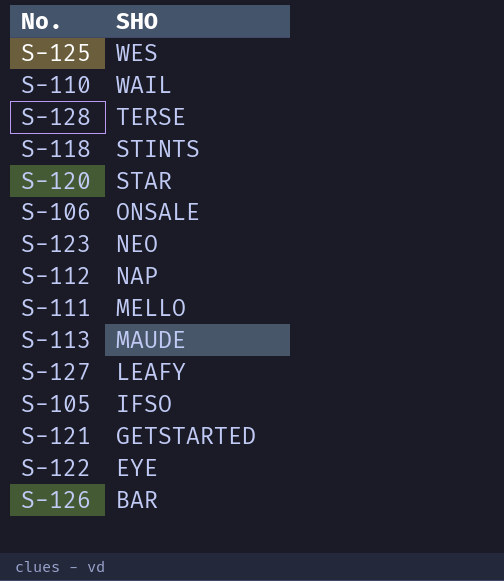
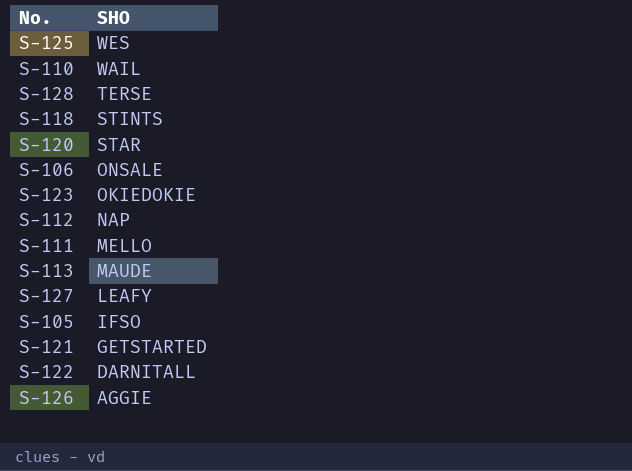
S-123 | SHO: NEO -> OKIEDOKIE
S-122 | SHO: EYE -> DARNITALL
S-126 | SHO: BAR -> AGGIE

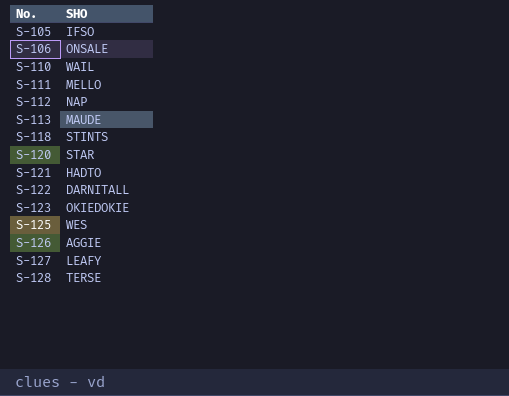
row order: SHO descending -> No. ascending
S-121 | SHO: GETSTARTED -> HADTO

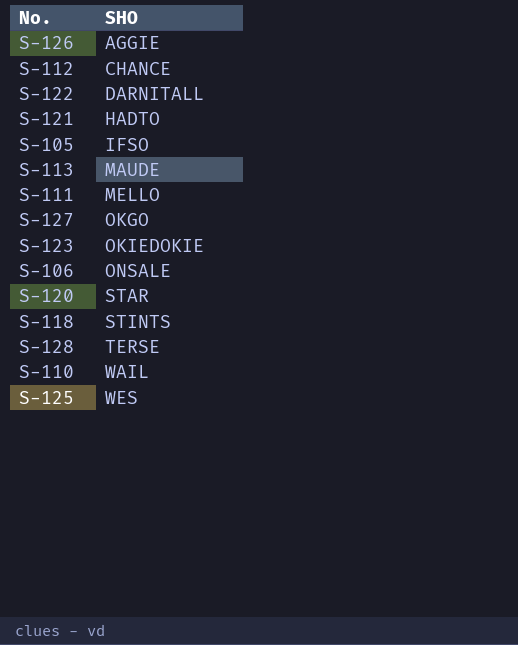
row order: No. ascending -> SHO ascending
S-112 | SHO: NAP -> CHANCE
S-127 | SHO: LEAFY -> OKGO

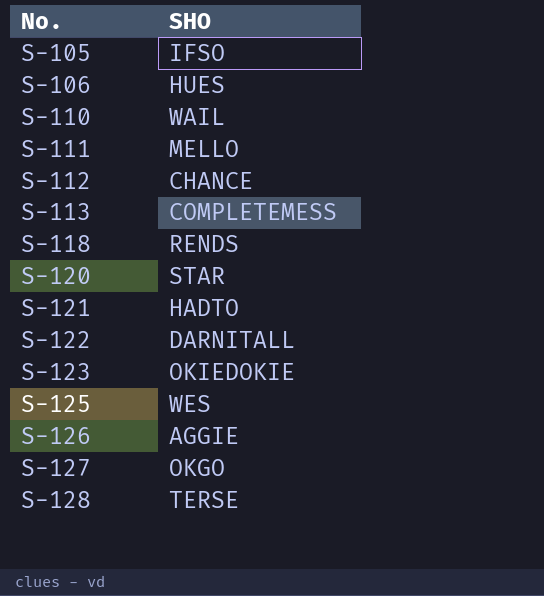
row order: SHO ascending -> No. ascending
S-106 | SHO: ONSALE -> HUES
S-113 | SHO: MAUDE -> COMPLETEMESS
S-118 | SHO: STINTS -> RENDS

